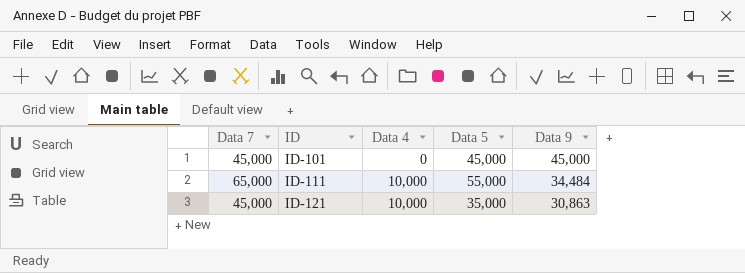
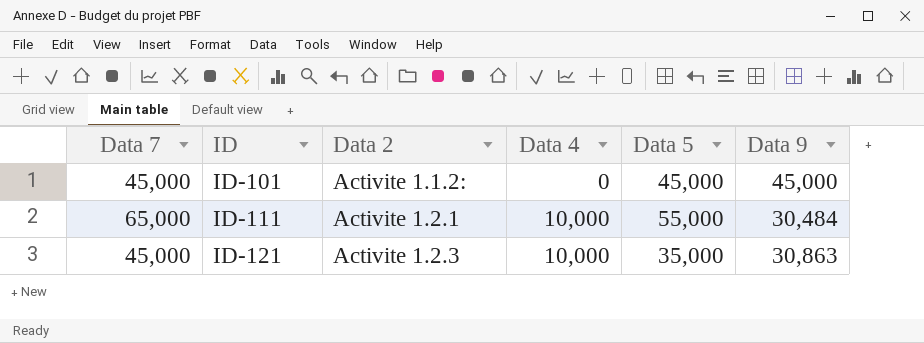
column Data 2 | position: none -> 3
ID-111 | Data 9: 34,484 -> 30,484

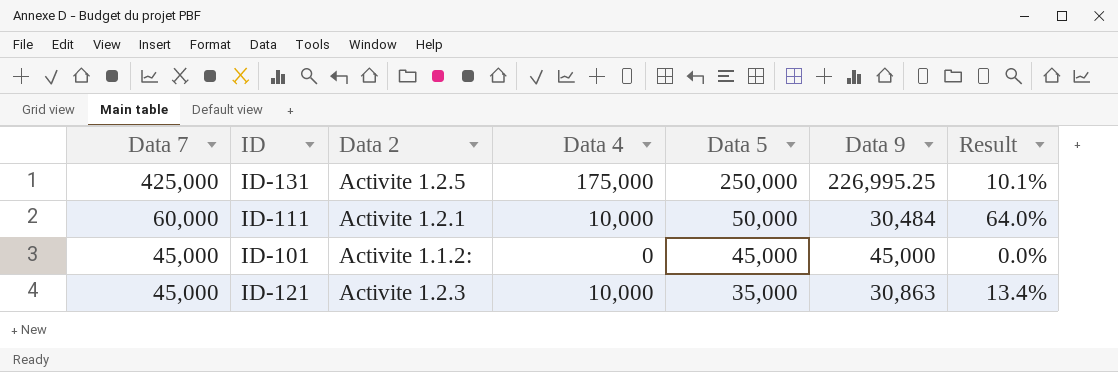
row order: ID ascending -> Data 7 descending
column Result | formula: none -> ([Data 5] - [Data 9]) / [Data 9]
row ID-131: none -> 425,000 | Activite 1.2.5 | 175,000 | 250,000 | 226,995.25 | 10.1%
ID-111 | Data 7: 65,000 -> 60,000
ID-111 | Data 5: 55,000 -> 50,000

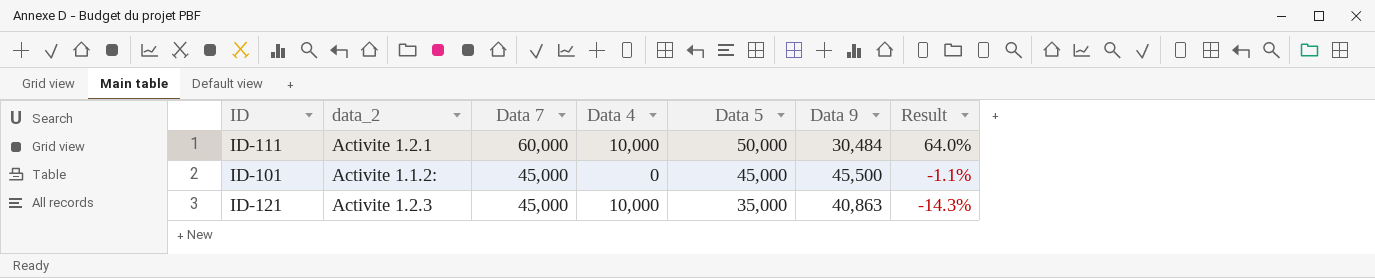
column name: Data 2 -> data_2
column Data 7 | position: 1 -> 3
row ID-131: 425,000 | Activite 1.2.5 | 175,000 | 250,000 | 226,995.25 | 10.1% -> none
ID-101 | Data 9: 45,000 -> 45,500
ID-101 | Result: 0.0% -> -1.1%
ID-121 | Data 9: 30,863 -> 40,863
ID-121 | Result: 13.4% -> -14.3%

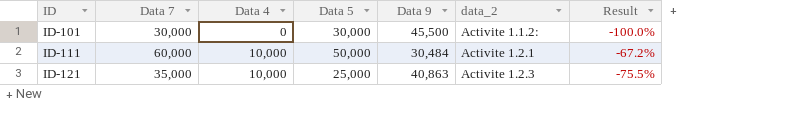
row order: Data 7 descending -> ID ascending
column data_2 | position: 2 -> 6
column Result | formula: ([Data 5] - [Data 9]) / [Data 9] -> ([Data 4] - [Data 9]) / [Data 9]
ID-101 | Data 7: 45,000 -> 30,000
ID-101 | Data 5: 45,000 -> 30,000
ID-121 | Data 7: 45,000 -> 35,000
ID-121 | Data 5: 35,000 -> 25,000

